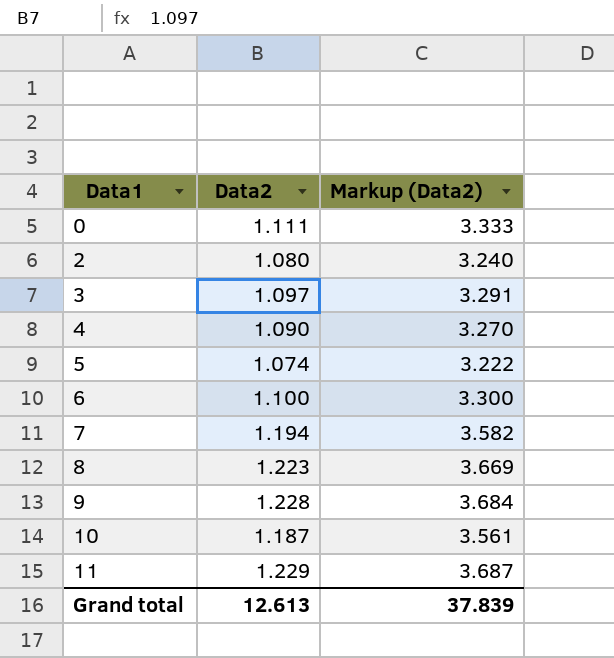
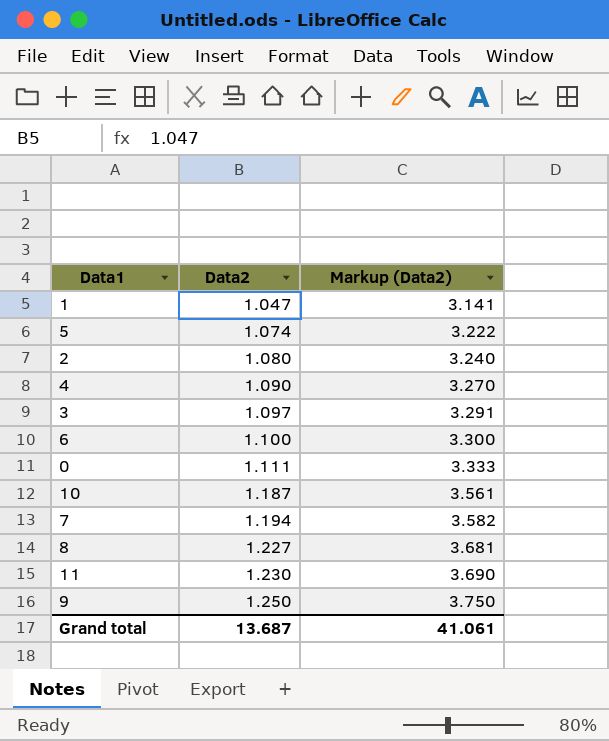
row order: Data1 ascending -> Data2 ascending
row 1: none -> 1.047 | 3.141
8 | Data2: 1.223 -> 1.227
8 | Markup (Data2): 3.669 -> 3.681
11 | Data2: 1.229 -> 1.230
11 | Markup (Data2): 3.687 -> 3.690
9 | Data2: 1.228 -> 1.250
9 | Markup (Data2): 3.684 -> 3.750
Grand total | Data2: 12.613 -> 13.687
Grand total | Markup (Data2): 37.839 -> 41.061

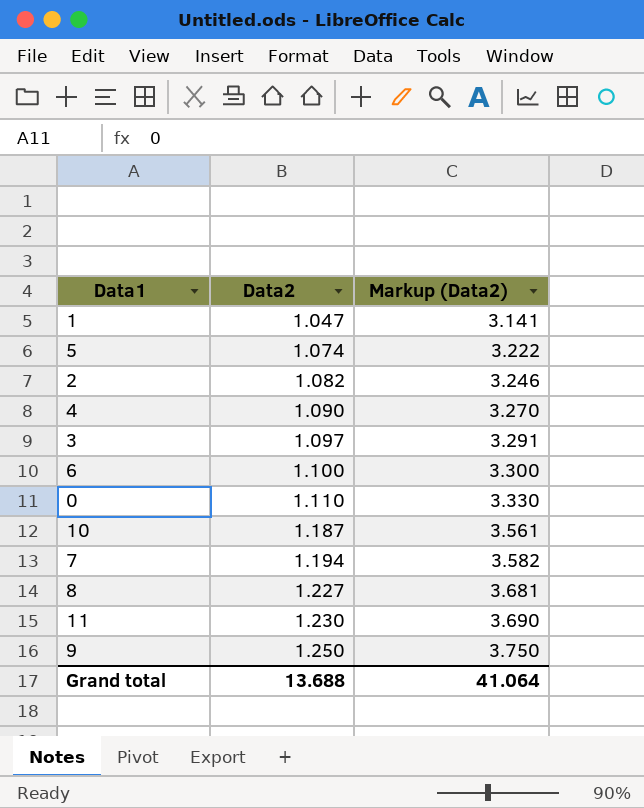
2 | Data2: 1.080 -> 1.082
2 | Markup (Data2): 3.240 -> 3.246
0 | Data2: 1.111 -> 1.110
0 | Markup (Data2): 3.333 -> 3.330
Grand total | Data2: 13.687 -> 13.688
Grand total | Markup (Data2): 41.061 -> 41.064

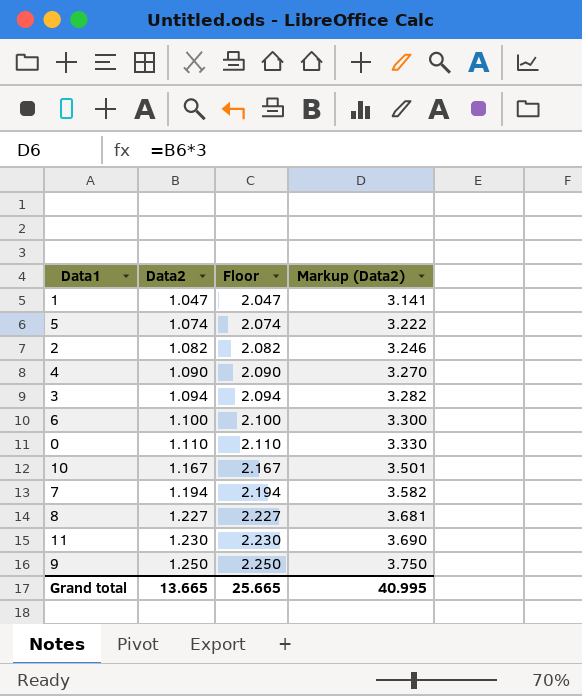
column Floor | formula: none -> [Data2] + 1
3 | Data2: 1.097 -> 1.094
3 | Markup (Data2): 3.291 -> 3.282
10 | Data2: 1.187 -> 1.167
10 | Markup (Data2): 3.561 -> 3.501
Grand total | Data2: 13.688 -> 13.665
Grand total | Markup (Data2): 41.064 -> 40.995

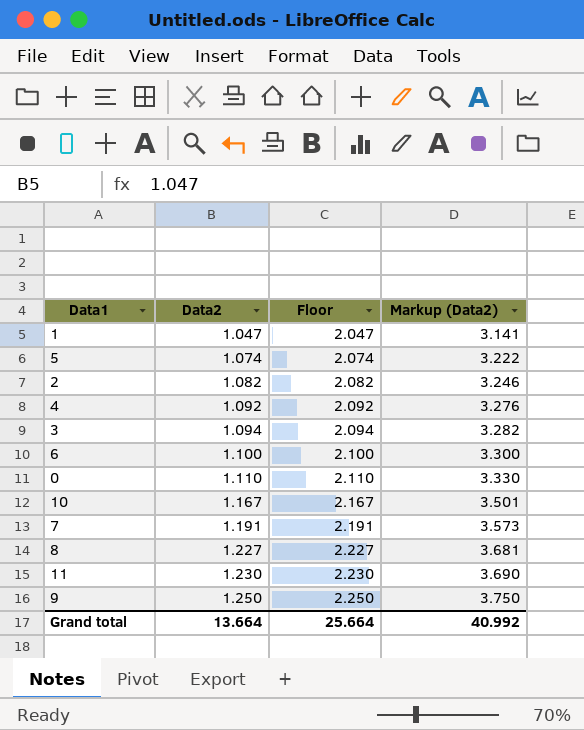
4 | Data2: 1.090 -> 1.092
4 | Floor: 2.090 -> 2.092
4 | Markup (Data2): 3.270 -> 3.276
7 | Data2: 1.194 -> 1.191
7 | Floor: 2.194 -> 2.191
7 | Markup (Data2): 3.582 -> 3.573
Grand total | Data2: 13.665 -> 13.664
Grand total | Floor: 25.665 -> 25.664
Grand total | Markup (Data2): 40.995 -> 40.992

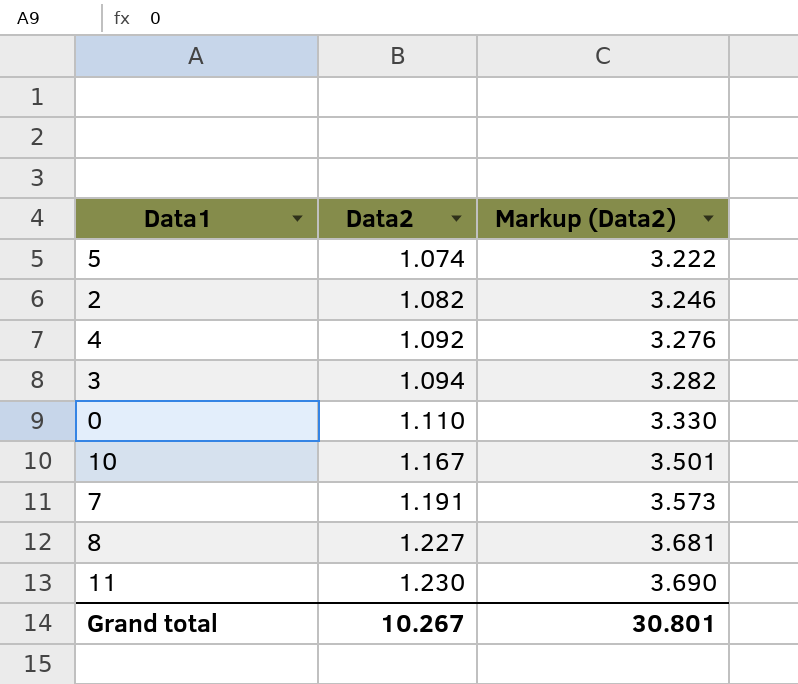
column Floor | formula: [Data2] + 1 -> none
row 1: 1.047 | 2.047 | 3.141 -> none
row 6: 1.100 | 2.100 | 3.300 -> none
row 9: 1.250 | 2.250 | 3.750 -> none
Grand total | Data2: 13.664 -> 10.267
Grand total | Markup (Data2): 40.992 -> 30.801

